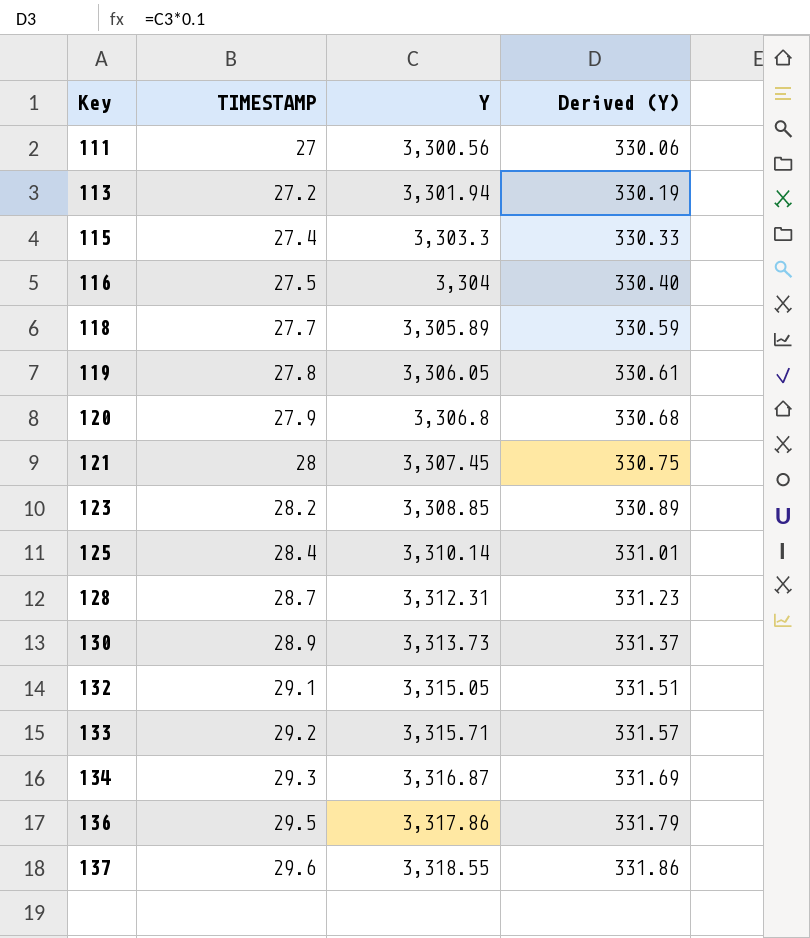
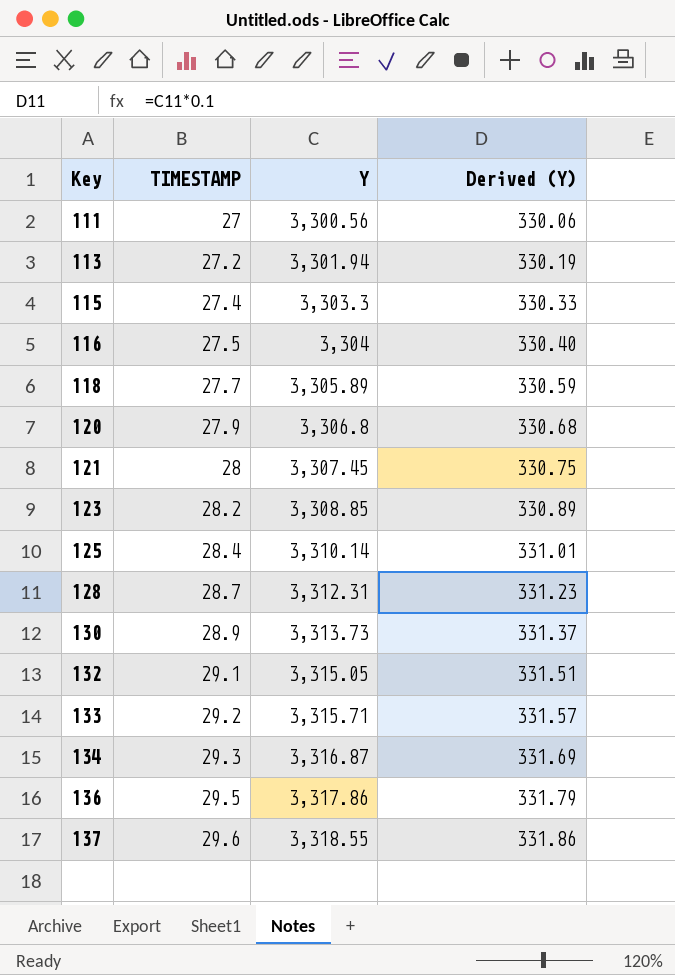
row 119: 27.8 | 3,306.05 | 330.61 -> none

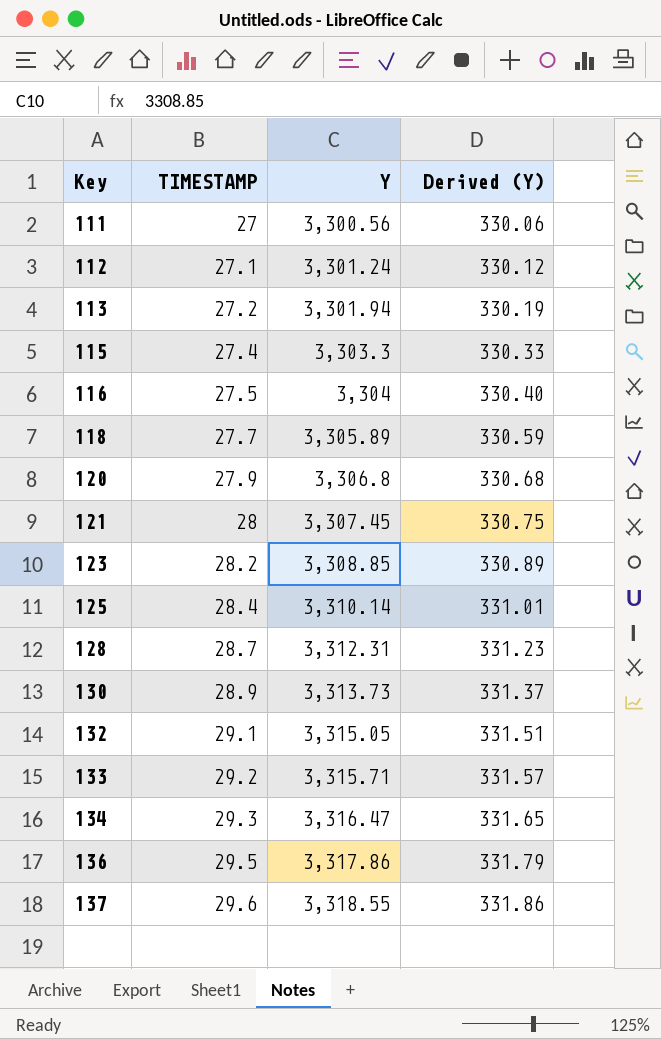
row 112: none -> 27.1 | 3,301.24 | 330.12
134 | Y: 3,316.87 -> 3,316.47
134 | Derived (Y): 331.69 -> 331.65

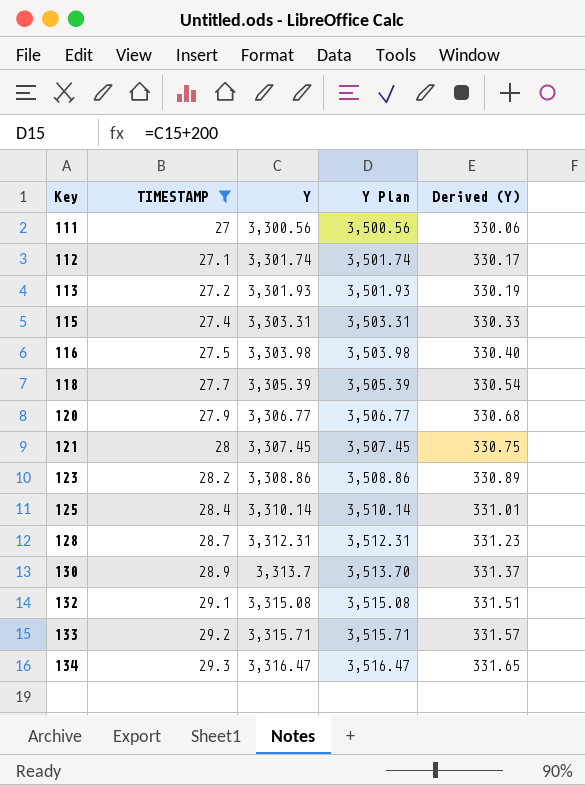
filter: none -> TIMESTAMP <= 29.3
column Y Plan | formula: none -> [Y] + 200
112 | Y: 3,301.24 -> 3,301.74
112 | Derived (Y): 330.12 -> 330.17
113 | Y: 3,301.94 -> 3,301.93
115 | Y: 3,303.3 -> 3,303.31
116 | Y: 3,304 -> 3,303.98
118 | Y: 3,305.89 -> 3,305.39
118 | Derived (Y): 330.59 -> 330.54
120 | Y: 3,306.8 -> 3,306.77
123 | Y: 3,308.85 -> 3,308.86
130 | Y: 3,313.73 -> 3,313.7
132 | Y: 3,315.05 -> 3,315.08

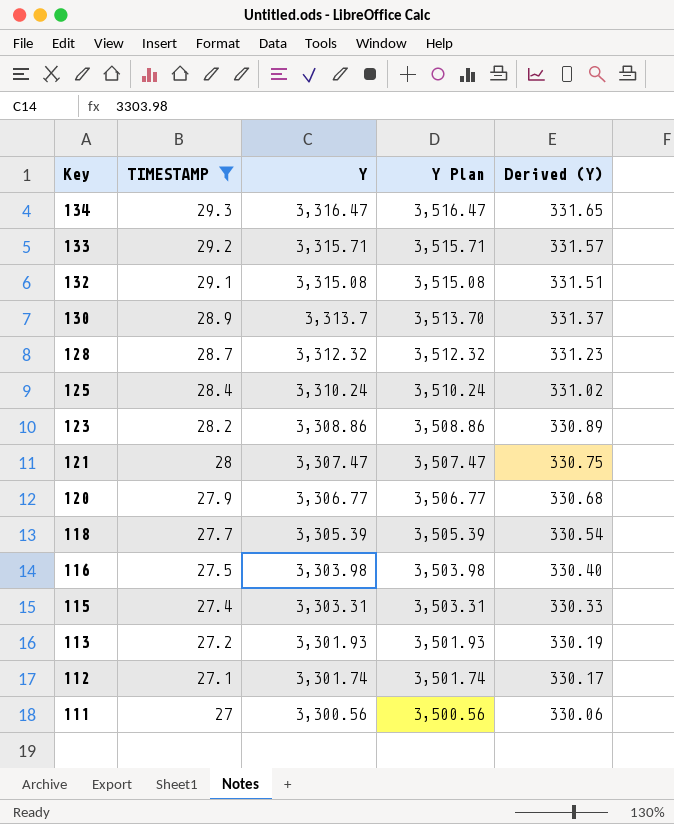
row order: Key ascending -> Key descending
128 | Y: 3,312.31 -> 3,312.32
128 | Y Plan: 3,512.31 -> 3,512.32
125 | Y: 3,310.14 -> 3,310.24
125 | Y Plan: 3,510.14 -> 3,510.24
125 | Derived (Y): 331.01 -> 331.02
121 | Y: 3,307.45 -> 3,307.47
121 | Y Plan: 3,507.45 -> 3,507.47

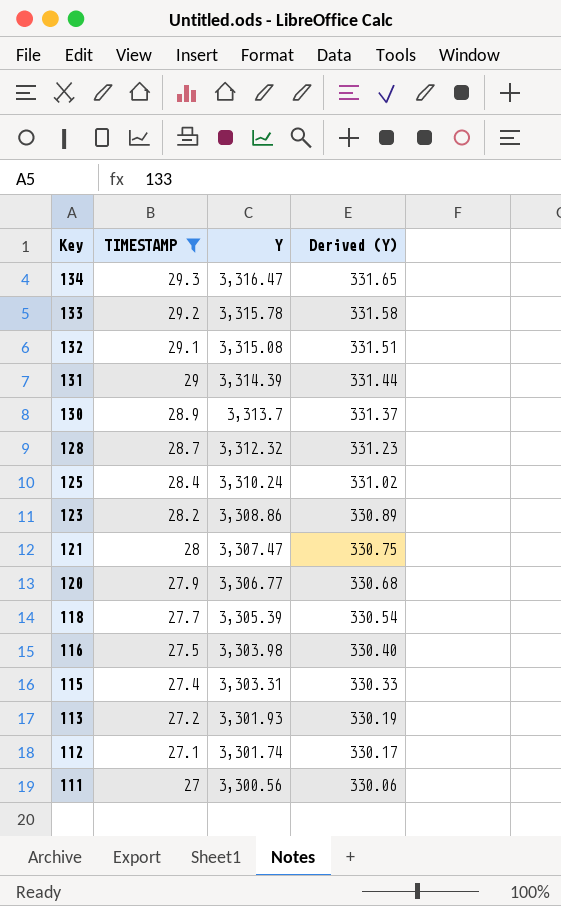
column Y Plan | formula: [Y] + 200 -> none
133 | Y: 3,315.71 -> 3,315.78
133 | Derived (Y): 331.57 -> 331.58
row 131: none -> 29 | 3,314.39 | 331.44

